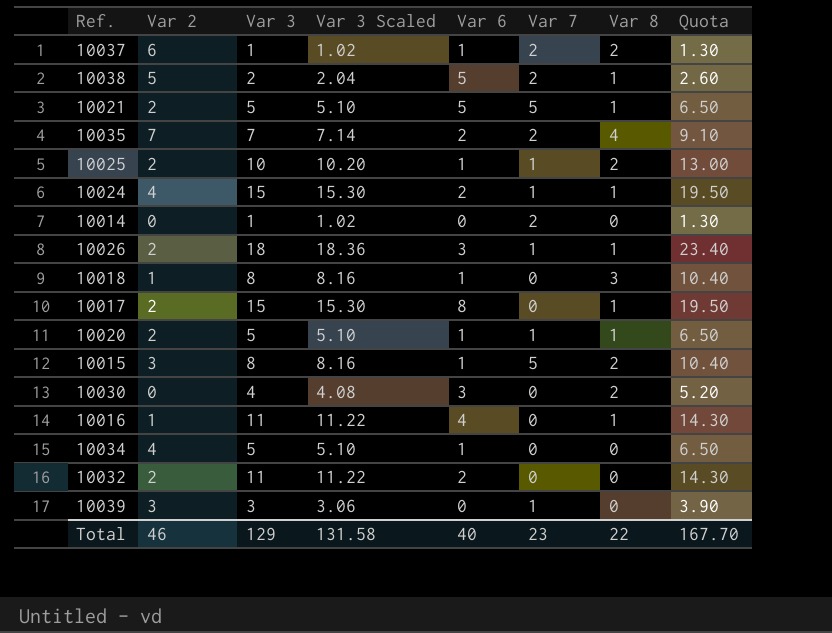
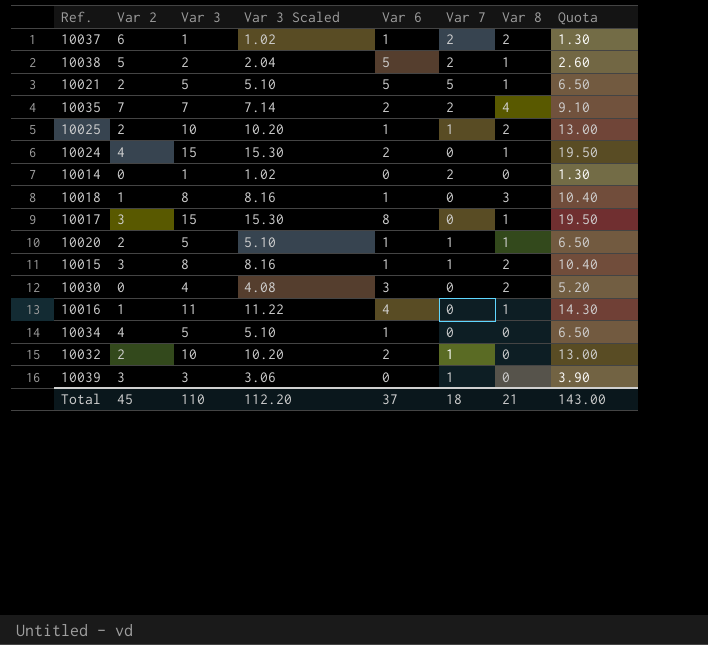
row 10026: 2 | 18 | 18.36 | 3 | 1 | 1 | 23.40 -> none
10024 | Var 7: 1 -> 0
10017 | Var 2: 2 -> 3
10015 | Var 7: 5 -> 1
10032 | Var 3: 11 -> 10
10032 | Var 3 Scaled: 11.22 -> 10.20
10032 | Var 7: 0 -> 1
10032 | Quota: 14.30 -> 13.00
Total | Var 2: 46 -> 45
Total | Var 3: 129 -> 110
Total | Var 3 Scaled: 131.58 -> 112.20
Total | Var 6: 40 -> 37
Total | Var 7: 23 -> 18
Total | Var 8: 22 -> 21
Total | Quota: 167.70 -> 143.00

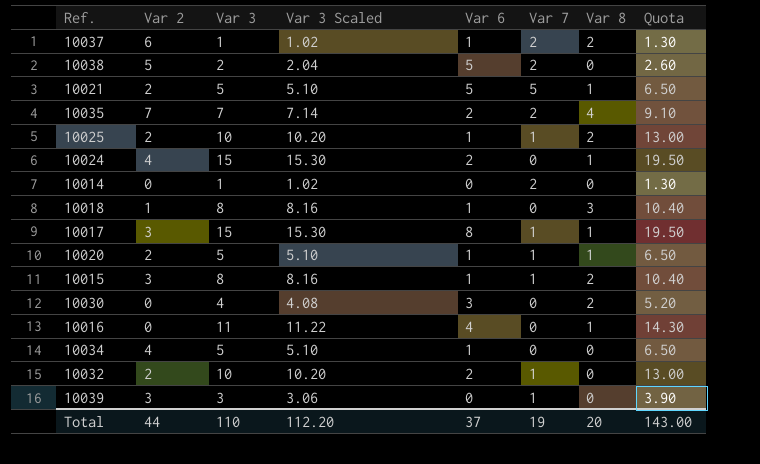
10038 | Var 8: 1 -> 0
10017 | Var 7: 0 -> 1
10016 | Var 2: 1 -> 0
Total | Var 2: 45 -> 44
Total | Var 7: 18 -> 19
Total | Var 8: 21 -> 20

